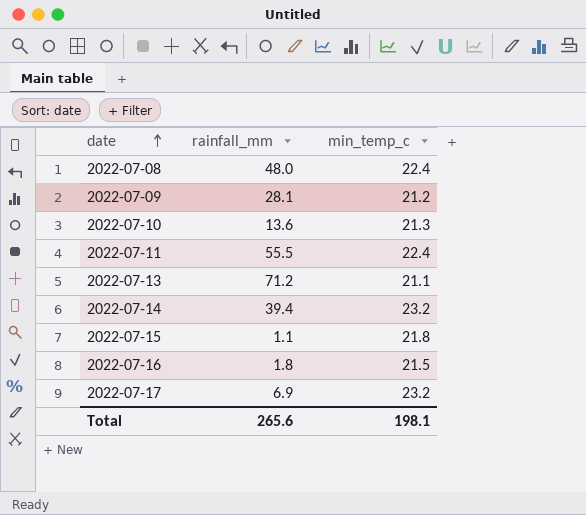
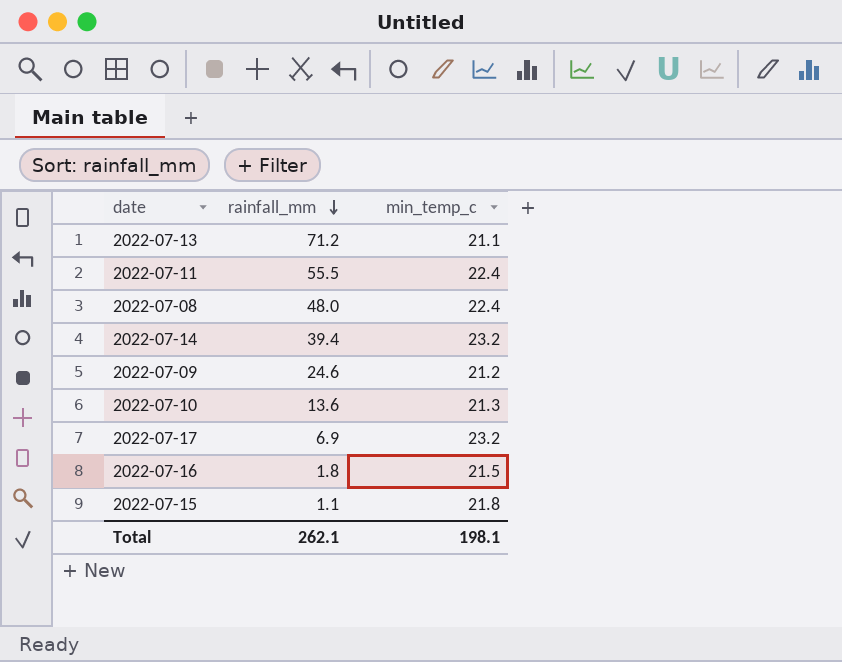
row order: date ascending -> rainfall_mm descending
2022-07-09 | rainfall_mm: 28.1 -> 24.6
Total | rainfall_mm: 265.6 -> 262.1

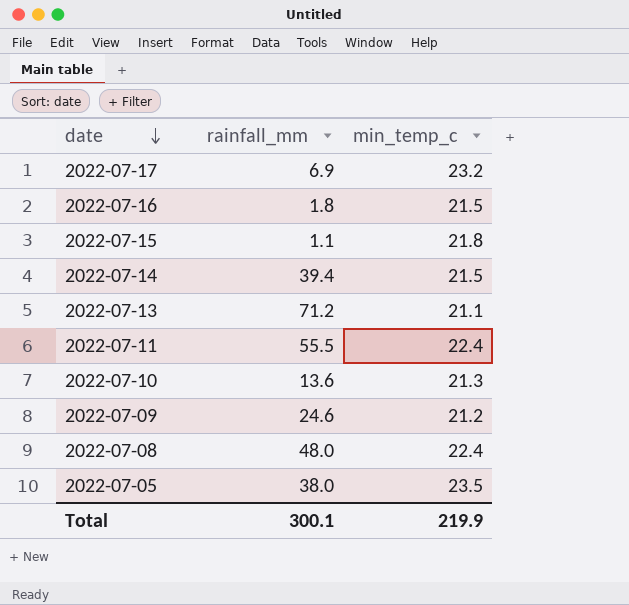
row order: rainfall_mm descending -> date descending
2022-07-14 | min_temp_c: 23.2 -> 21.5
row 2022-07-05: none -> 38.0 | 23.5
Total | rainfall_mm: 262.1 -> 300.1
Total | min_temp_c: 198.1 -> 219.9

